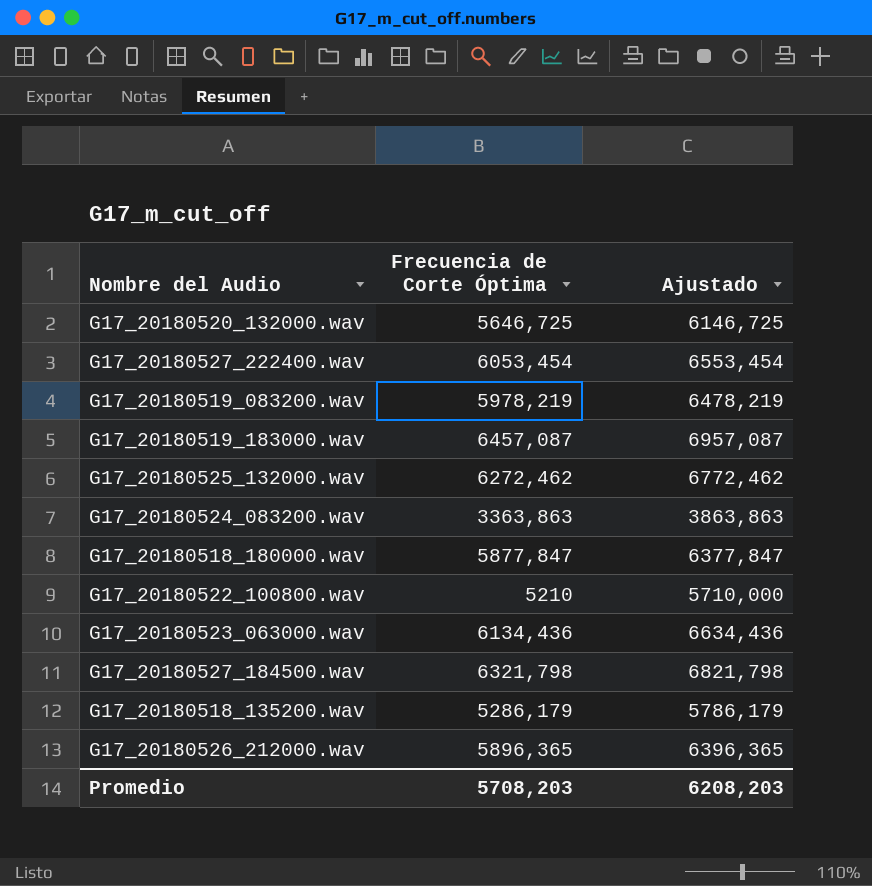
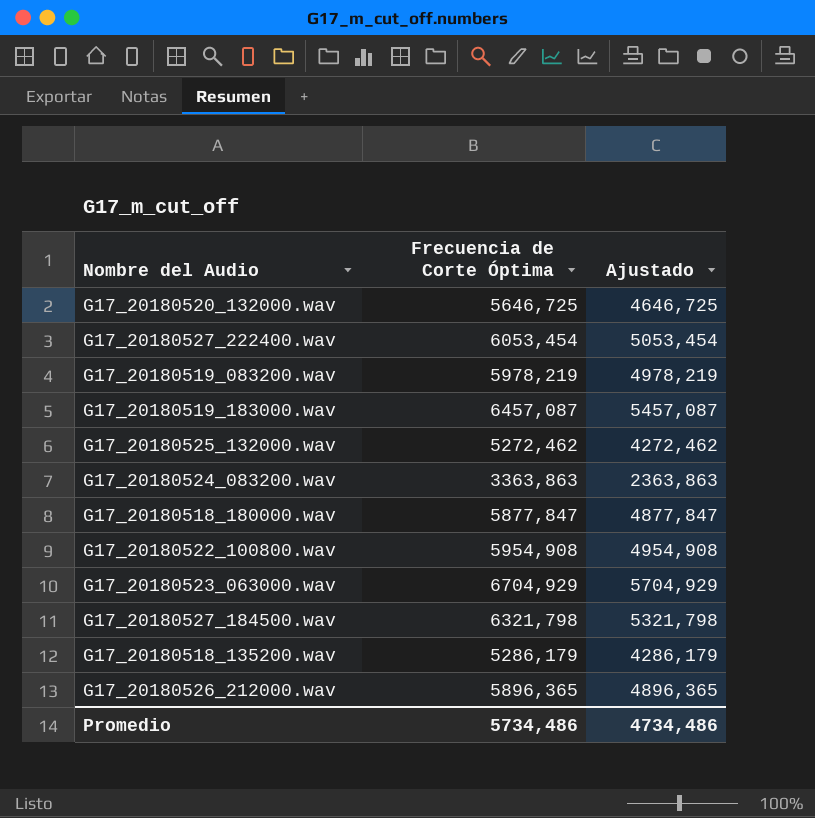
column Ajustado | formula: [Frecuencia de Corte Óptima] + 500 -> [Frecuencia de Corte Óptima] - 1000
G17_20180525_132000.wav | Frecuencia de Corte Óptima: 6272,462 -> 5272,462
G17_20180522_100800.wav | Frecuencia de Corte Óptima: 5210 -> 5954,908
G17_20180523_063000.wav | Frecuencia de Corte Óptima: 6134,436 -> 6704,929
Promedio | Frecuencia de Corte Óptima: 5708,203 -> 5734,486
Promedio | Ajustado: 6208,203 -> 4734,486

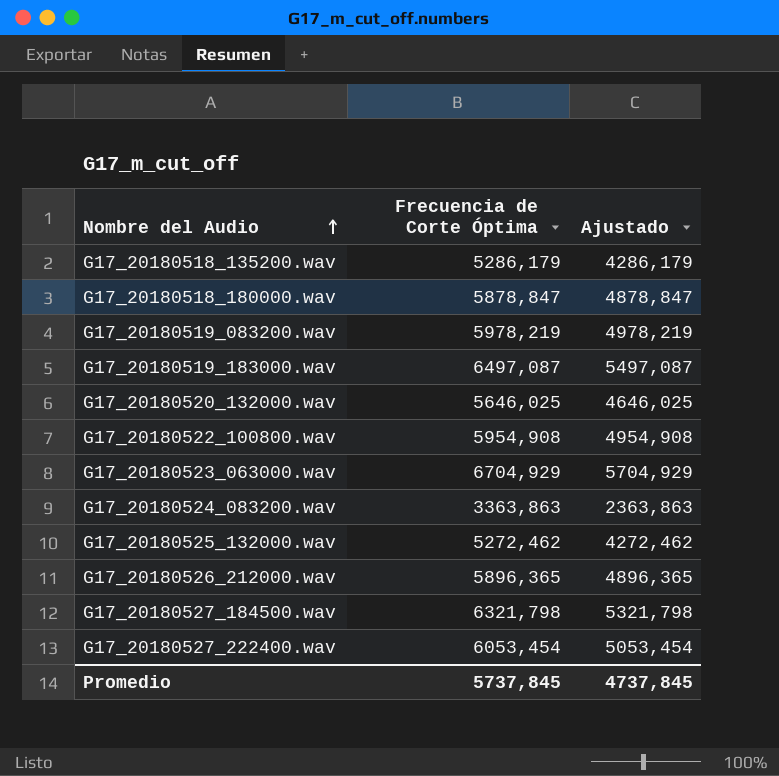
row order: none -> Nombre del Audio ascending
G17_20180518_180000.wav | Frecuencia de Corte Óptima: 5877,847 -> 5878,847
G17_20180518_180000.wav | Ajustado: 4877,847 -> 4878,847
G17_20180519_183000.wav | Frecuencia de Corte Óptima: 6457,087 -> 6497,087
G17_20180519_183000.wav | Ajustado: 5457,087 -> 5497,087
G17_20180520_132000.wav | Frecuencia de Corte Óptima: 5646,725 -> 5646,025
G17_20180520_132000.wav | Ajustado: 4646,725 -> 4646,025
Promedio | Frecuencia de Corte Óptima: 5734,486 -> 5737,845
Promedio | Ajustado: 4734,486 -> 4737,845

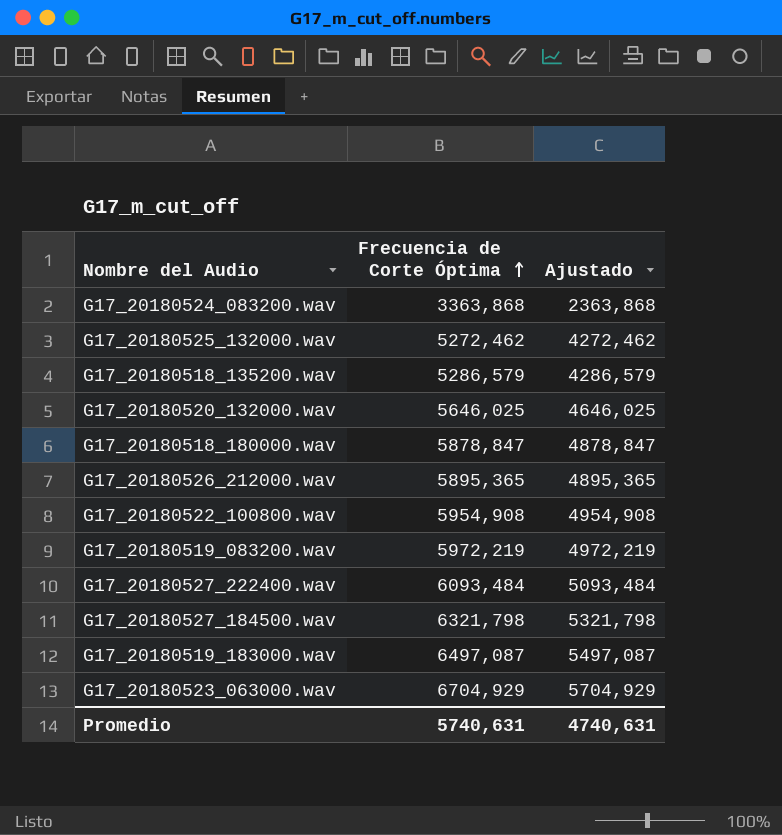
row order: Nombre del Audio ascending -> Frecuencia de Corte Óptima ascending
G17_20180524_083200.wav | Frecuencia de Corte Óptima: 3363,863 -> 3363,868
G17_20180524_083200.wav | Ajustado: 2363,863 -> 2363,868
G17_20180518_135200.wav | Frecuencia de Corte Óptima: 5286,179 -> 5286,579
G17_20180518_135200.wav | Ajustado: 4286,179 -> 4286,579
G17_20180526_212000.wav | Frecuencia de Corte Óptima: 5896,365 -> 5895,365
G17_20180526_212000.wav | Ajustado: 4896,365 -> 4895,365
G17_20180519_083200.wav | Frecuencia de Corte Óptima: 5978,219 -> 5972,219
G17_20180519_083200.wav | Ajustado: 4978,219 -> 4972,219
G17_20180527_222400.wav | Frecuencia de Corte Óptima: 6053,454 -> 6093,484
G17_20180527_222400.wav | Ajustado: 5053,454 -> 5093,484
Promedio | Frecuencia de Corte Óptima: 5737,845 -> 5740,631
Promedio | Ajustado: 4737,845 -> 4740,631

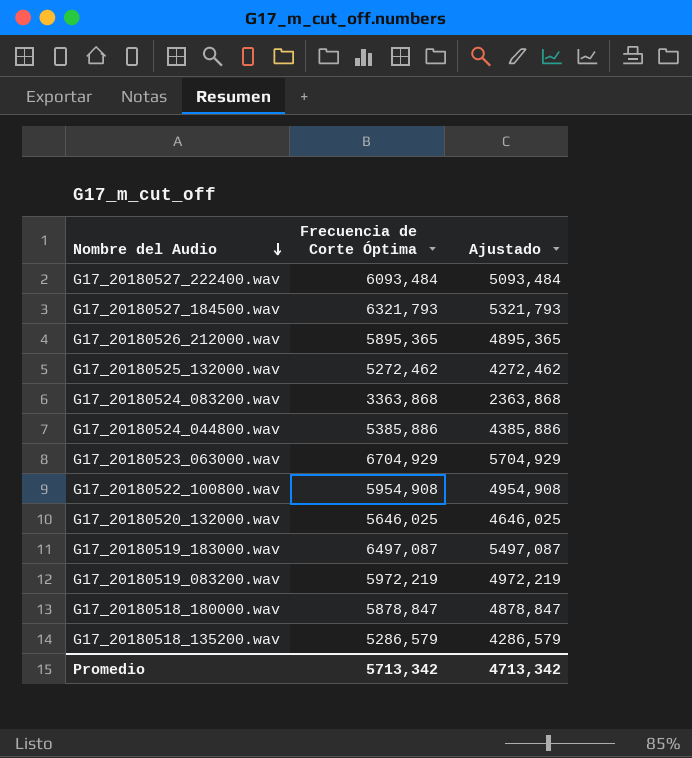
row order: Frecuencia de Corte Óptima ascending -> Nombre del Audio descending
G17_20180527_184500.wav | Frecuencia de Corte Óptima: 6321,798 -> 6321,793
G17_20180527_184500.wav | Ajustado: 5321,798 -> 5321,793
row G17_20180524_044800.wav: none -> 5385,886 | 4385,886
Promedio | Frecuencia de Corte Óptima: 5740,631 -> 5713,342
Promedio | Ajustado: 4740,631 -> 4713,342

